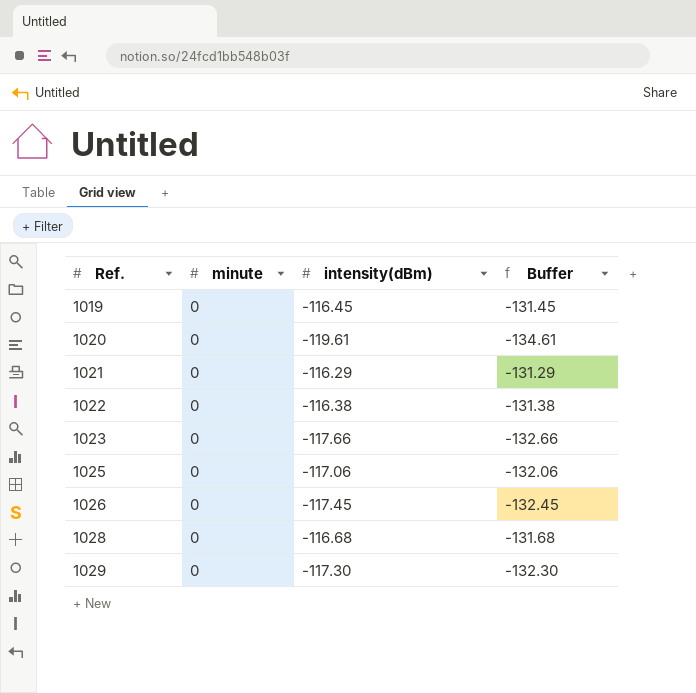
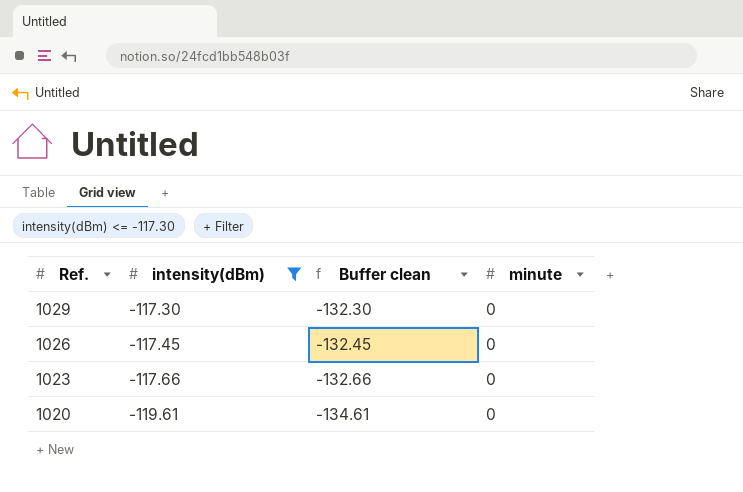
filter: none -> intensity(dBm) <= -117.30
row order: Ref. ascending -> Ref. descending
column name: Buffer -> Buffer clean
column minute | position: 2 -> 4

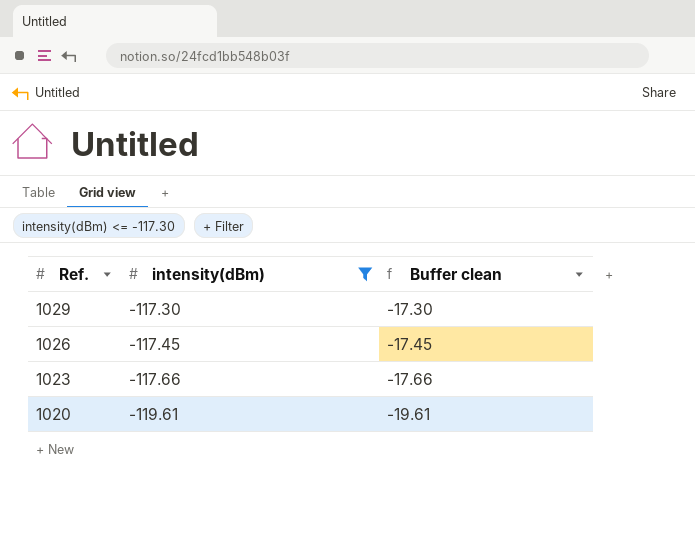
column minute | position: 4 -> none
column Buffer clean | formula: [intensity(dBm)] - 15 -> [intensity(dBm)] + 100

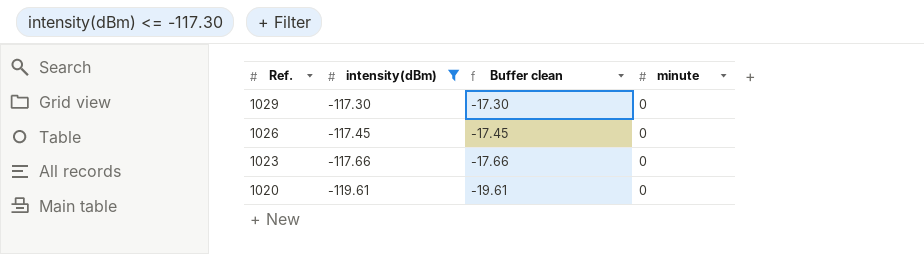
column minute | position: none -> 4

